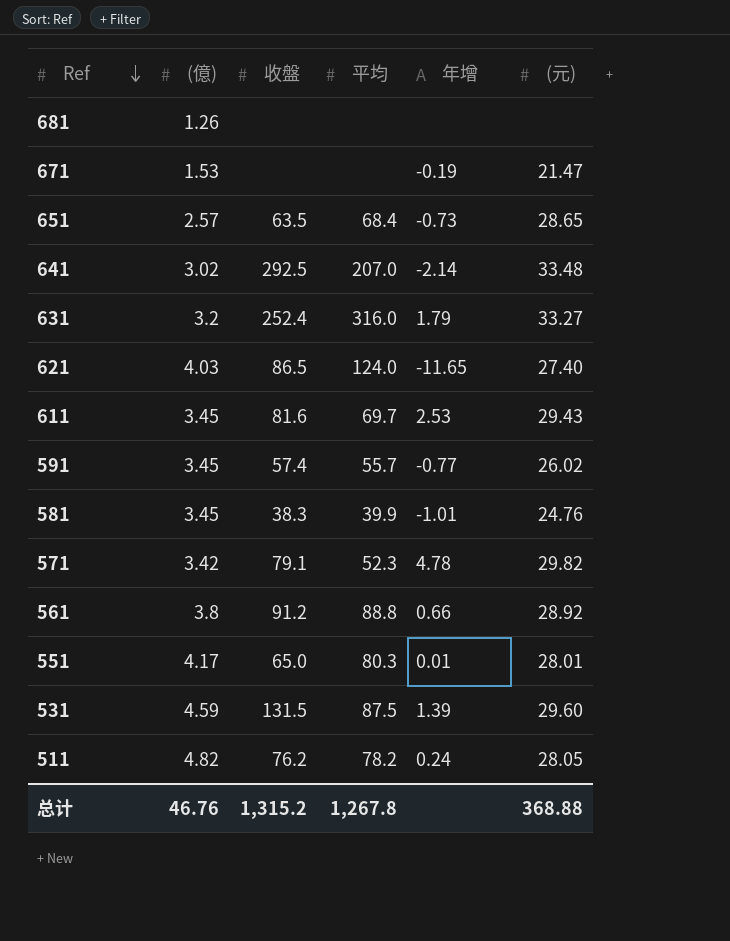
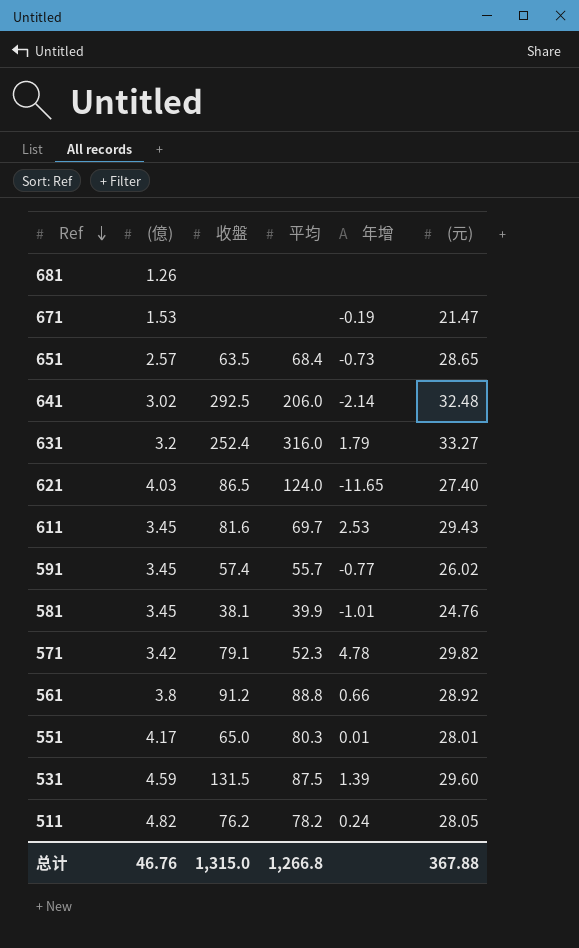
641 | 平均: 207.0 -> 206.0
641 | (元): 33.48 -> 32.48
581 | 收盤: 38.3 -> 38.1
总计 | 收盤: 1,315.2 -> 1,315.0
总计 | 平均: 1,267.8 -> 1,266.8
总计 | (元): 368.88 -> 367.88

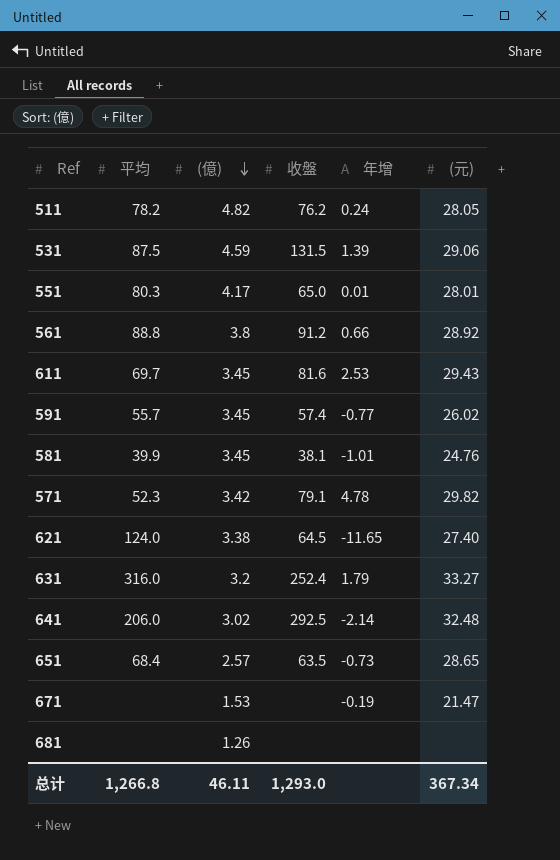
row order: Ref descending -> (億) descending
column 平均 | position: 4 -> 2
531 | (元): 29.60 -> 29.06
621 | (億): 4.03 -> 3.38
621 | 收盤: 86.5 -> 64.5
总计 | (億): 46.76 -> 46.11
总计 | 收盤: 1,315.0 -> 1,293.0
总计 | (元): 367.88 -> 367.34

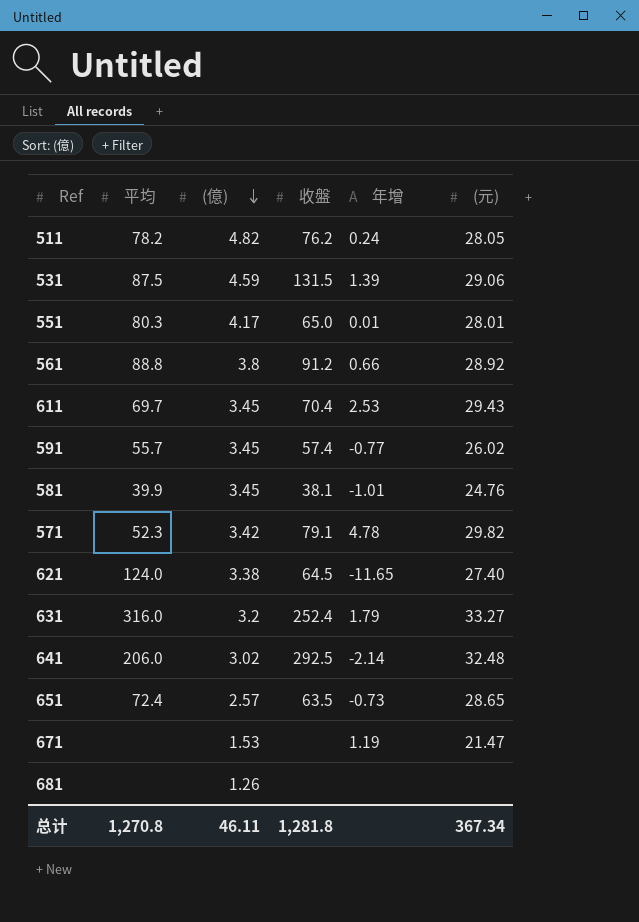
611 | 收盤: 81.6 -> 70.4
651 | 平均: 68.4 -> 72.4
671 | 年增: -0.19 -> 1.19
总计 | 平均: 1,266.8 -> 1,270.8
总计 | 收盤: 1,293.0 -> 1,281.8

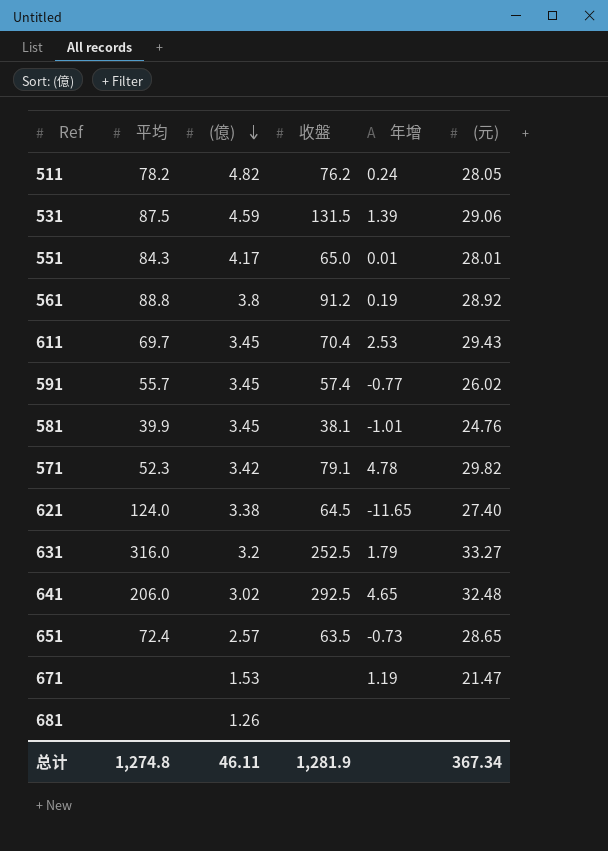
551 | 平均: 80.3 -> 84.3
561 | 年增: 0.66 -> 0.19
631 | 收盤: 252.4 -> 252.5
641 | 年增: -2.14 -> 4.65
总计 | 平均: 1,270.8 -> 1,274.8
总计 | 收盤: 1,281.8 -> 1,281.9

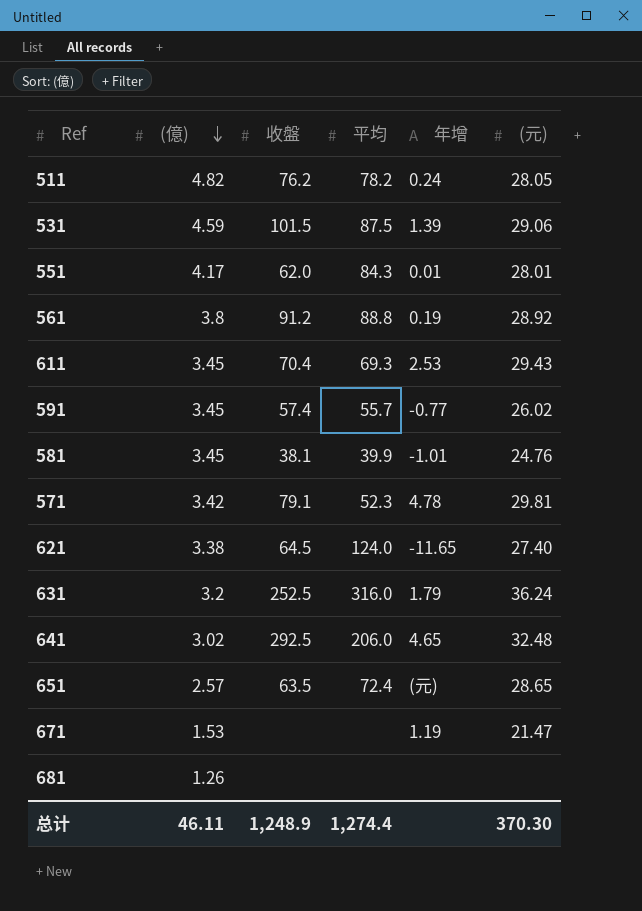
column 平均 | position: 2 -> 4
531 | 收盤: 131.5 -> 101.5
551 | 收盤: 65.0 -> 62.0
611 | 平均: 69.7 -> 69.3
571 | (元): 29.82 -> 29.81
631 | (元): 33.27 -> 36.24
651 | 年增: -0.73 -> (元)
总计 | 收盤: 1,281.9 -> 1,248.9
总计 | 平均: 1,274.8 -> 1,274.4
总计 | (元): 367.34 -> 370.30

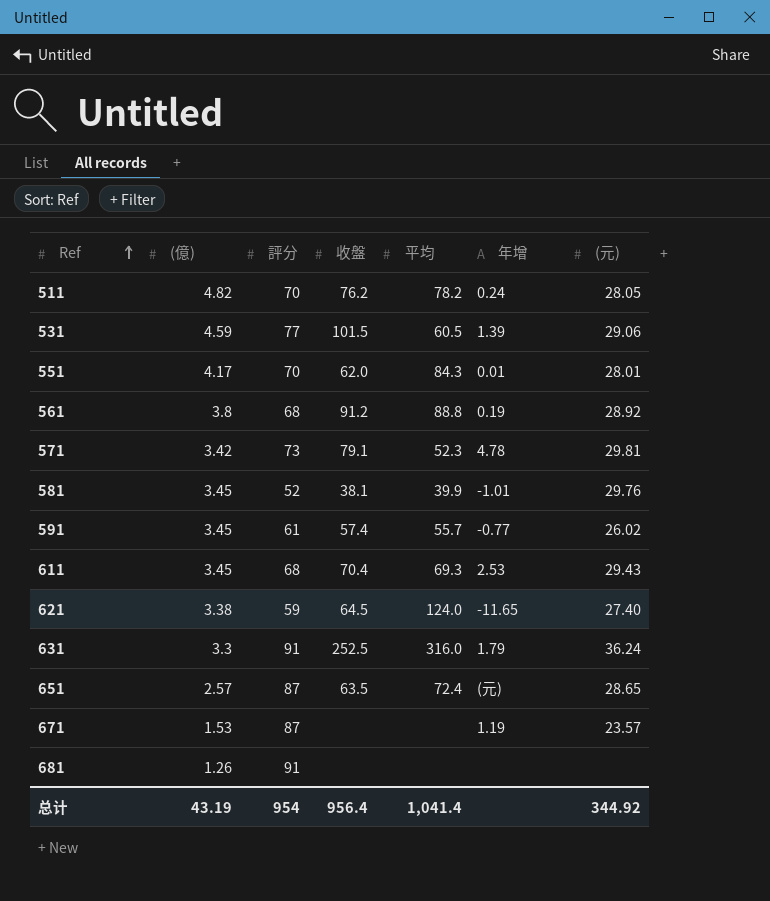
row order: (億) descending -> Ref ascending
column 評分 | position: none -> 3
row 641: 3.02 | 292.5 | 206.0 | 4.65 | 32.48 -> none
531 | 平均: 87.5 -> 60.5
581 | (元): 24.76 -> 29.76
631 | (億): 3.2 -> 3.3
671 | (元): 21.47 -> 23.57
总计 | (億): 46.11 -> 43.19
总计 | 收盤: 1,248.9 -> 956.4
总计 | 平均: 1,274.4 -> 1,041.4
总计 | (元): 370.30 -> 344.92

